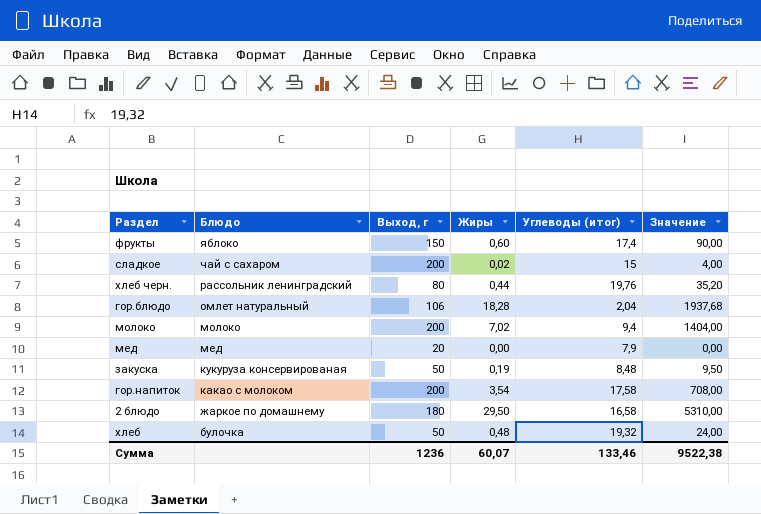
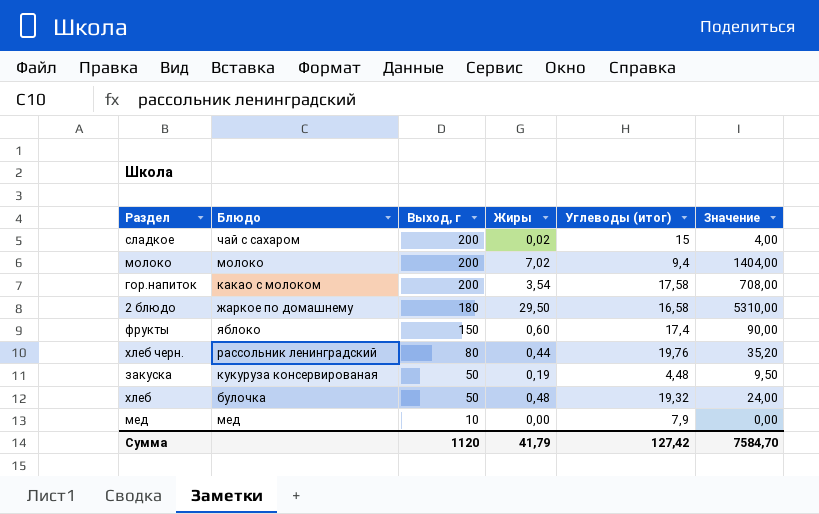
row order: Блюдо descending -> Выход, г descending
row гор.блюдо: омлет натуральный | 106 | 18,28 | 2,04 | 1937,68 -> none
закуска | Углеводы (итог): 8,48 -> 4,48
мед | Выход, г: 20 -> 10
Сумма | Выход, г: 1236 -> 1120
Сумма | Жиры: 60,07 -> 41,79
Сумма | Углеводы (итог): 133,46 -> 127,42
Сумма | Значение: 9522,38 -> 7584,70

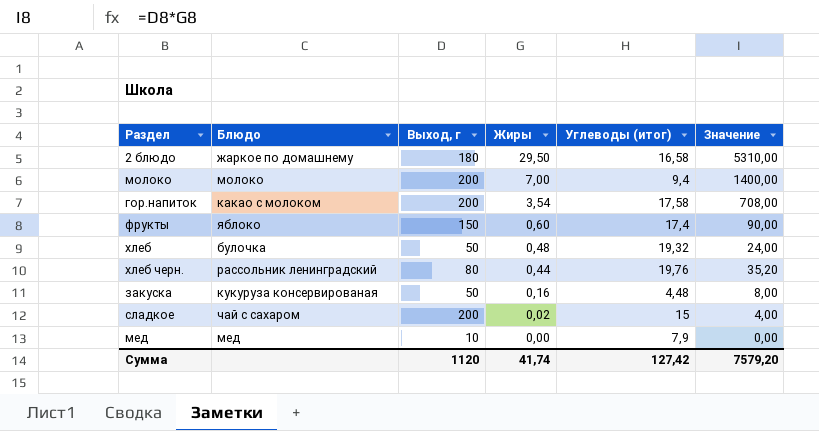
row order: Выход, г descending -> Жиры descending
молоко | Жиры: 7,02 -> 7,00
молоко | Значение: 1404,00 -> 1400,00
закуска | Жиры: 0,19 -> 0,16
закуска | Значение: 9,50 -> 8,00
Сумма | Жиры: 41,79 -> 41,74
Сумма | Значение: 7584,70 -> 7579,20

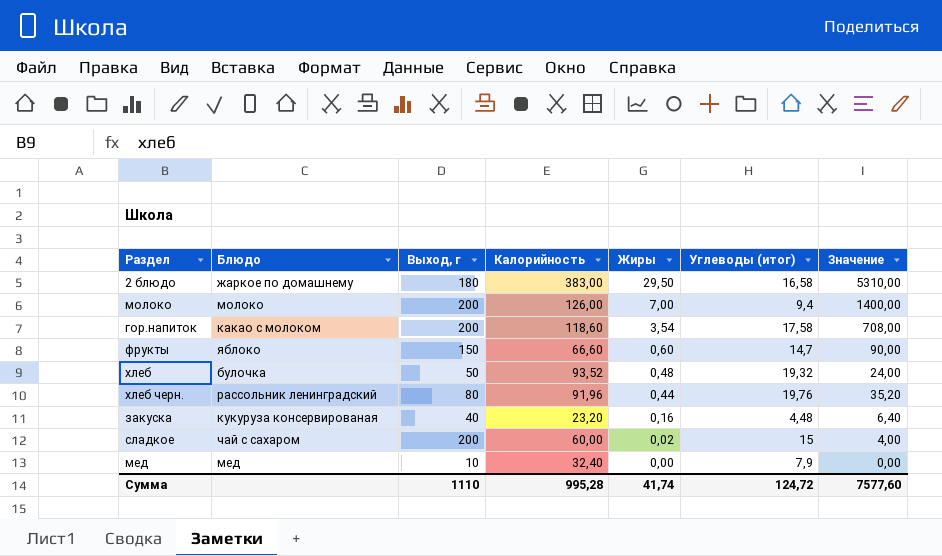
column Калорийность | position: none -> 4
фрукты | Углеводы (итог): 17,4 -> 14,7
закуска | Выход, г: 50 -> 40
закуска | Значение: 8,00 -> 6,40
Сумма | Выход, г: 1120 -> 1110
Сумма | Углеводы (итог): 127,42 -> 124,72
Сумма | Значение: 7579,20 -> 7577,60

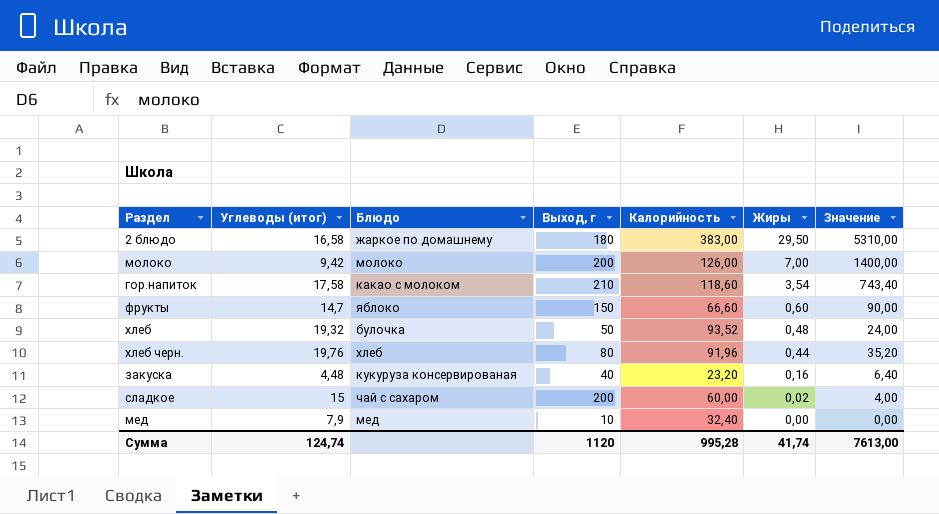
column Углеводы (итог) | position: 6 -> 2
молоко | Углеводы (итог): 9,4 -> 9,42
гор.напиток | Выход, г: 200 -> 210
гор.напиток | Значение: 708,00 -> 743,40
хлеб черн. | Блюдо: рассольник ленинградский -> хлеб
Сумма | Углеводы (итог): 124,72 -> 124,74
Сумма | Выход, г: 1110 -> 1120
Сумма | Значение: 7577,60 -> 7613,00

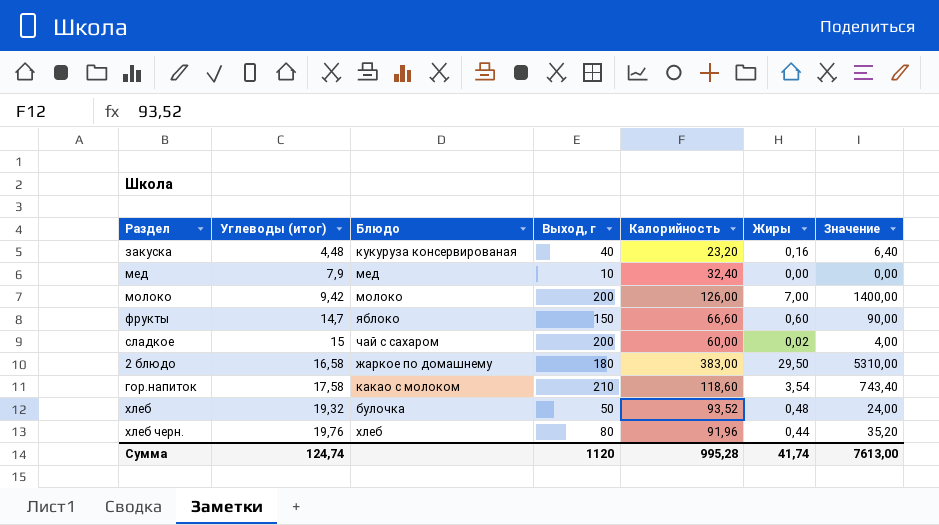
row order: Жиры descending -> Углеводы (итог) ascending

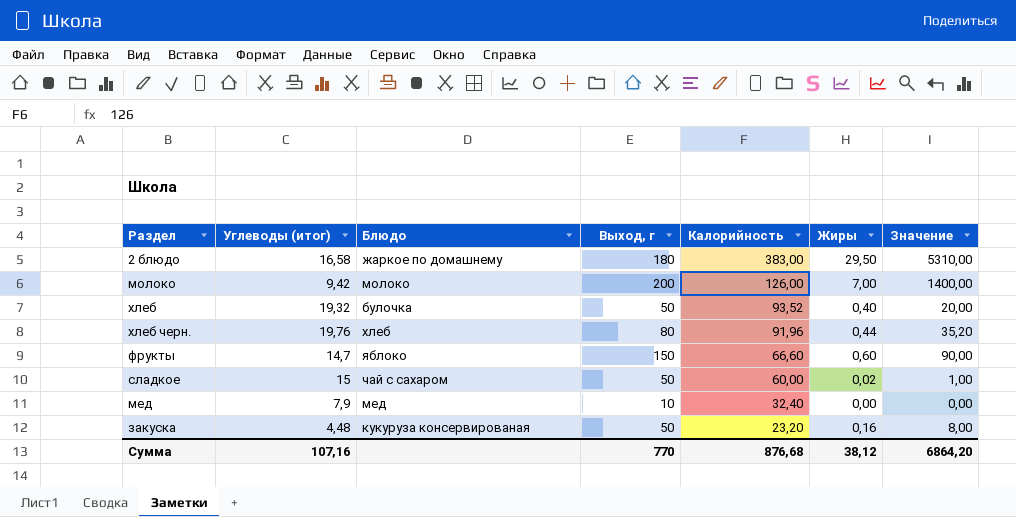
row order: Углеводы (итог) ascending -> Калорийность descending
row гор.напиток: 17,58 | какао с молоком | 210 | 118,60 | 3,54 | 743,40 -> none
хлеб | Жиры: 0,48 -> 0,40
хлеб | Значение: 24,00 -> 20,00
сладкое | Выход, г: 200 -> 50
сладкое | Значение: 4,00 -> 1,00
закуска | Выход, г: 40 -> 50
закуска | Значение: 6,40 -> 8,00
Сумма | Углеводы (итог): 124,74 -> 107,16
Сумма | Выход, г: 1120 -> 770
Сумма | Калорийность: 995,28 -> 876,68
Сумма | Жиры: 41,74 -> 38,12
Сумма | Значение: 7613,00 -> 6864,20

